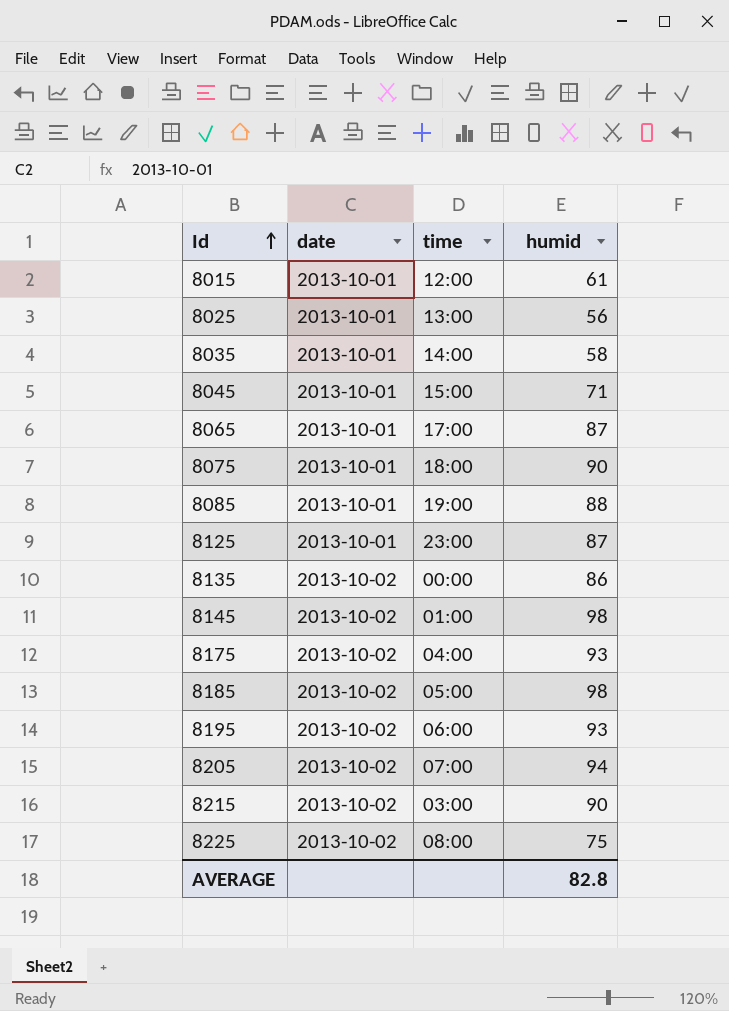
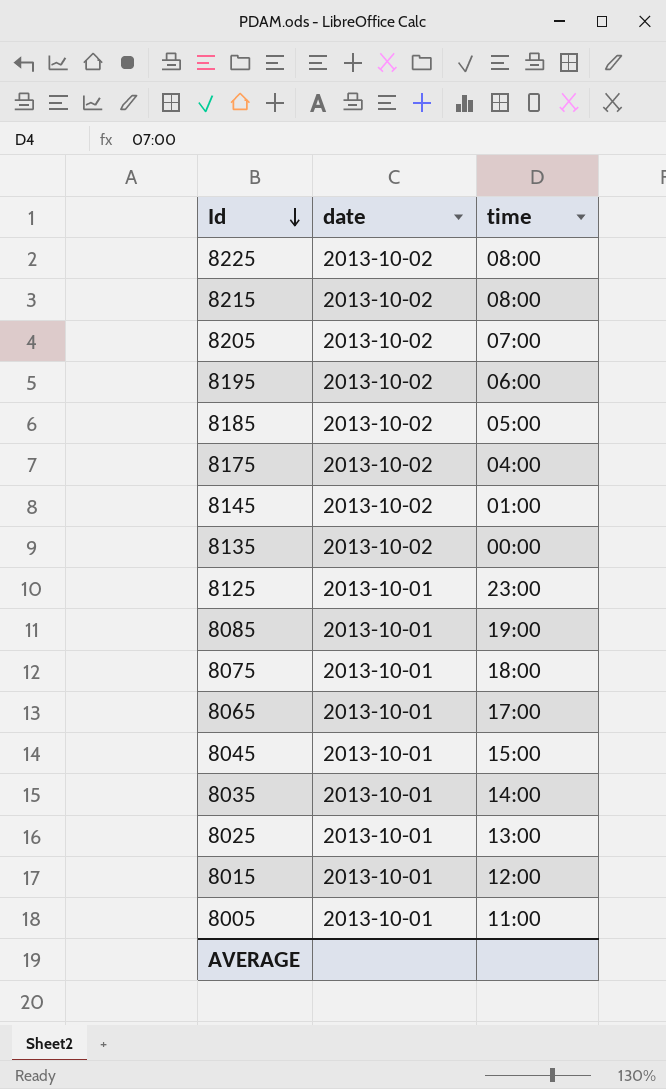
row order: Id ascending -> Id descending
column humid | position: 4 -> none
8215 | time: 03:00 -> 08:00
row 8005: none -> 2013-10-01 | 11:00

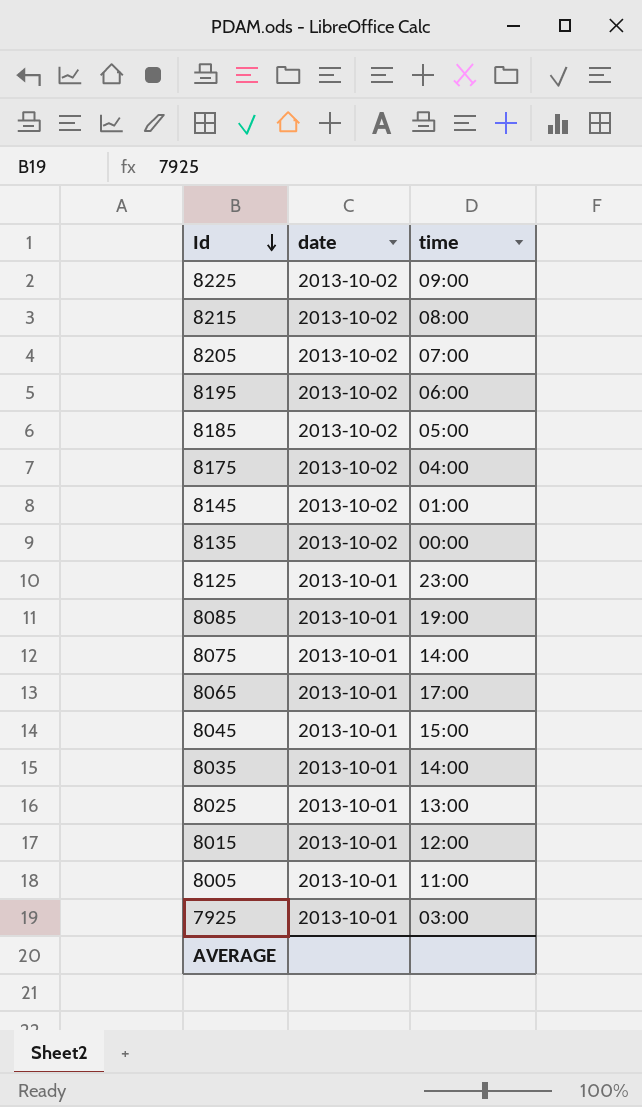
8225 | time: 08:00 -> 09:00
8075 | time: 18:00 -> 14:00
row 7925: none -> 2013-10-01 | 03:00

